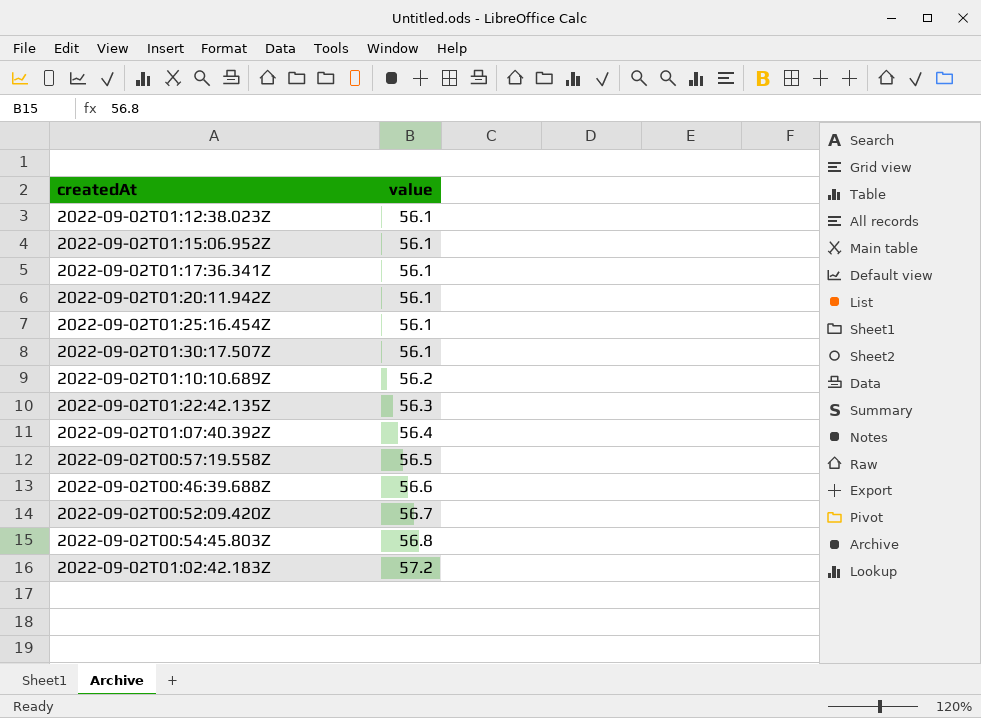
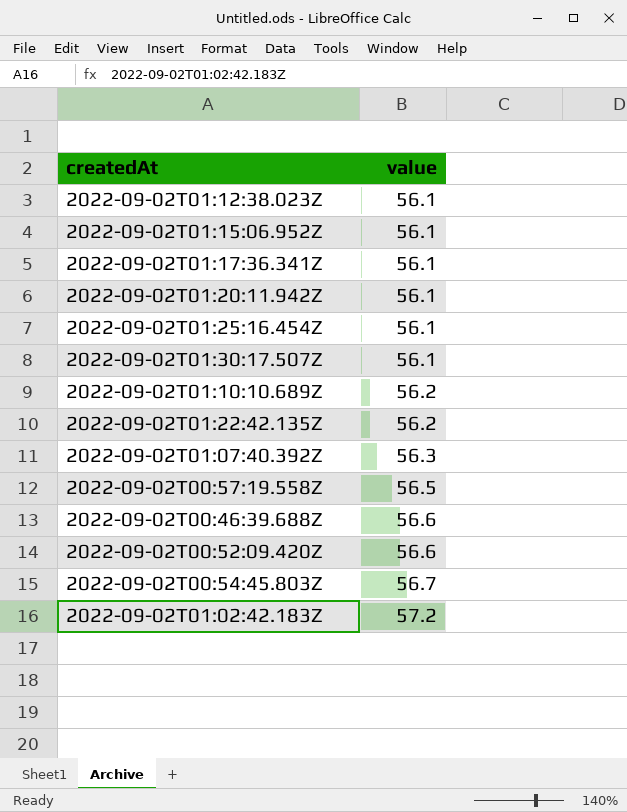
2022-09-02T01:22:42.135Z | value: 56.3 -> 56.2
2022-09-02T01:07:40.392Z | value: 56.4 -> 56.3
2022-09-02T00:52:09.420Z | value: 56.7 -> 56.6
2022-09-02T00:54:45.803Z | value: 56.8 -> 56.7

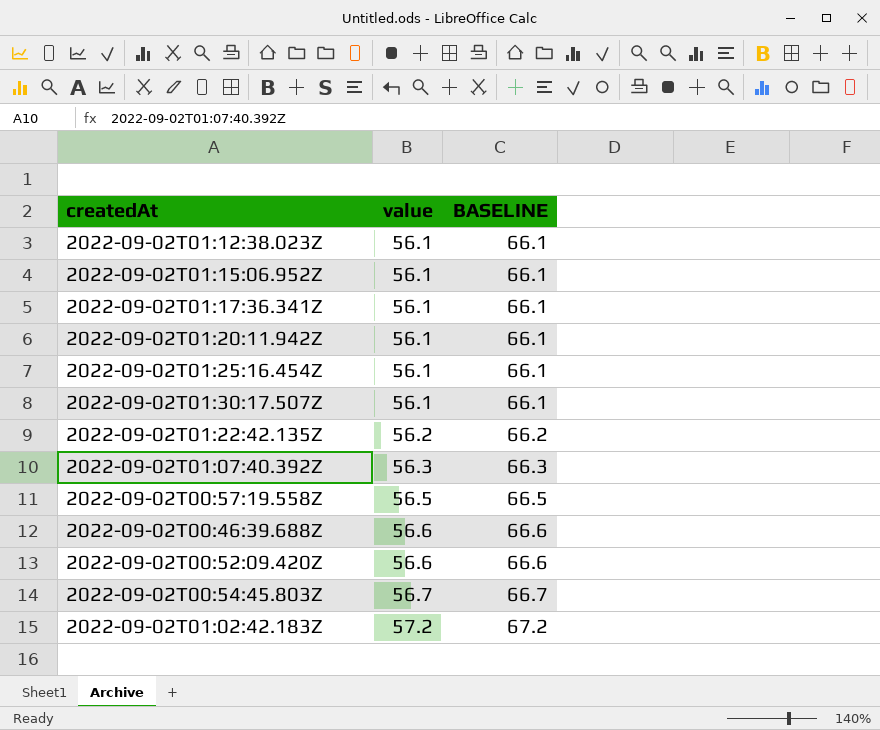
column BASELINE | formula: none -> [value] + 10
row 2022-09-02T01:10:10.689Z: 56.2 -> none

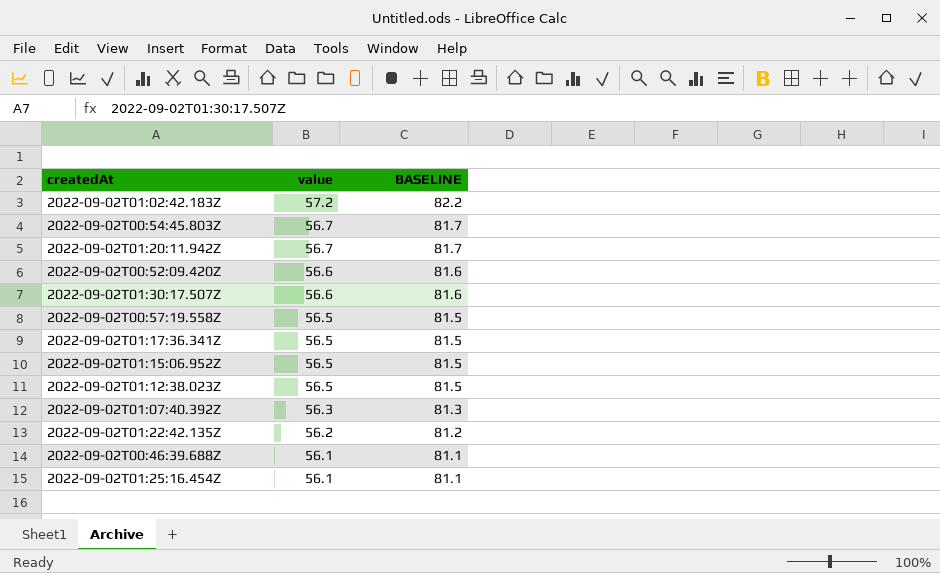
row order: value ascending -> value descending
column BASELINE | formula: [value] + 10 -> [value] + 25
2022-09-02T01:20:11.942Z | value: 56.1 -> 56.7
2022-09-02T01:30:17.507Z | value: 56.1 -> 56.6
2022-09-02T01:17:36.341Z | value: 56.1 -> 56.5
2022-09-02T01:15:06.952Z | value: 56.1 -> 56.5
2022-09-02T01:12:38.023Z | value: 56.1 -> 56.5
2022-09-02T00:46:39.688Z | value: 56.6 -> 56.1

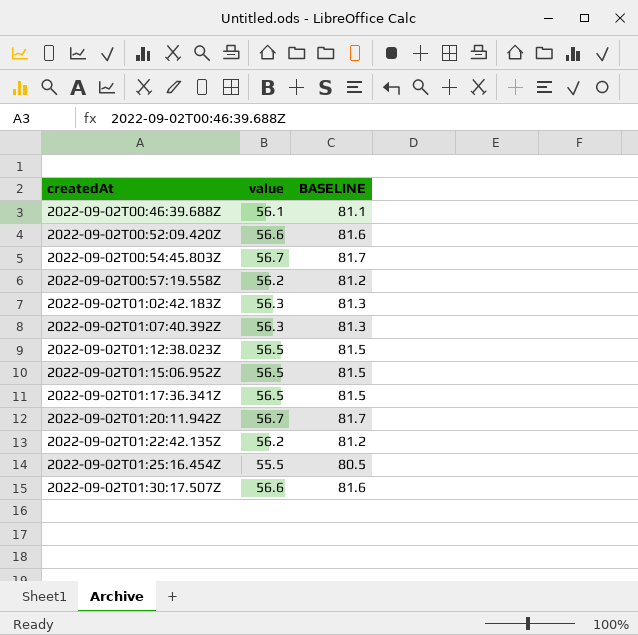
row order: value descending -> createdAt ascending
2022-09-02T00:57:19.558Z | value: 56.5 -> 56.2
2022-09-02T00:57:19.558Z | BASELINE: 81.5 -> 81.2
2022-09-02T01:02:42.183Z | value: 57.2 -> 56.3
2022-09-02T01:02:42.183Z | BASELINE: 82.2 -> 81.3
2022-09-02T01:25:16.454Z | value: 56.1 -> 55.5
2022-09-02T01:25:16.454Z | BASELINE: 81.1 -> 80.5

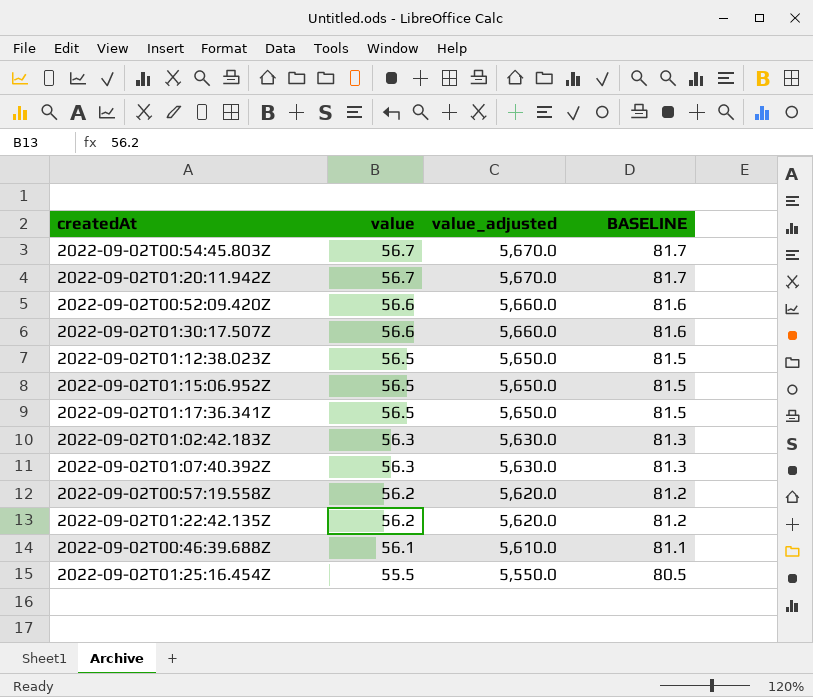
row order: createdAt ascending -> value descending
column value_adjusted | formula: none -> [value] * 100

